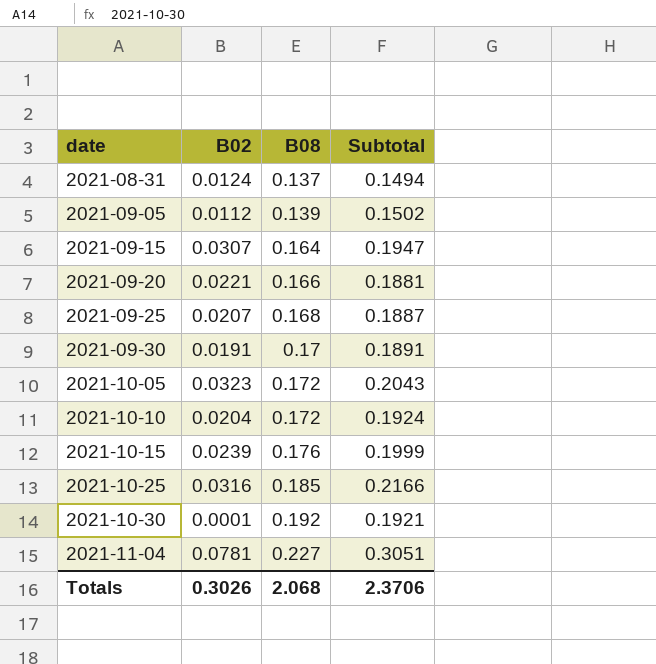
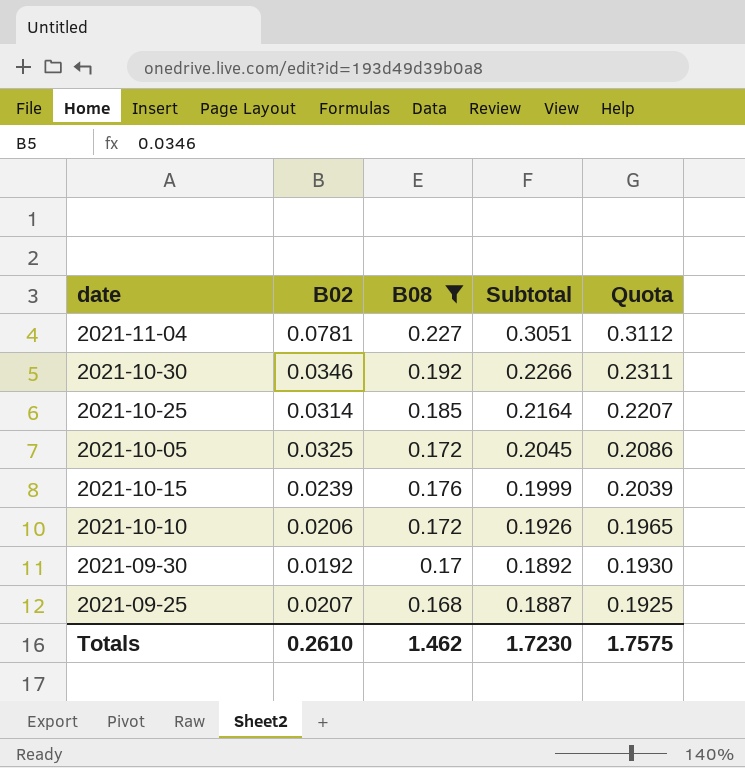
filter: none -> B08 >= 0.168
row order: date ascending -> Subtotal descending
column Quota | formula: none -> [Subtotal] * 1.02
2021-10-30 | B02: 0.0001 -> 0.0346
2021-10-30 | Subtotal: 0.1921 -> 0.2266
2021-10-25 | B02: 0.0316 -> 0.0314
2021-10-25 | Subtotal: 0.2166 -> 0.2164
2021-10-05 | B02: 0.0323 -> 0.0325
2021-10-05 | Subtotal: 0.2043 -> 0.2045
2021-10-10 | B02: 0.0204 -> 0.0206
2021-10-10 | Subtotal: 0.1924 -> 0.1926
2021-09-30 | B02: 0.0191 -> 0.0192
2021-09-30 | Subtotal: 0.1891 -> 0.1892
Totals | B02: 0.3026 -> 0.2610
Totals | B08: 2.068 -> 1.462
Totals | Subtotal: 2.3706 -> 1.7230

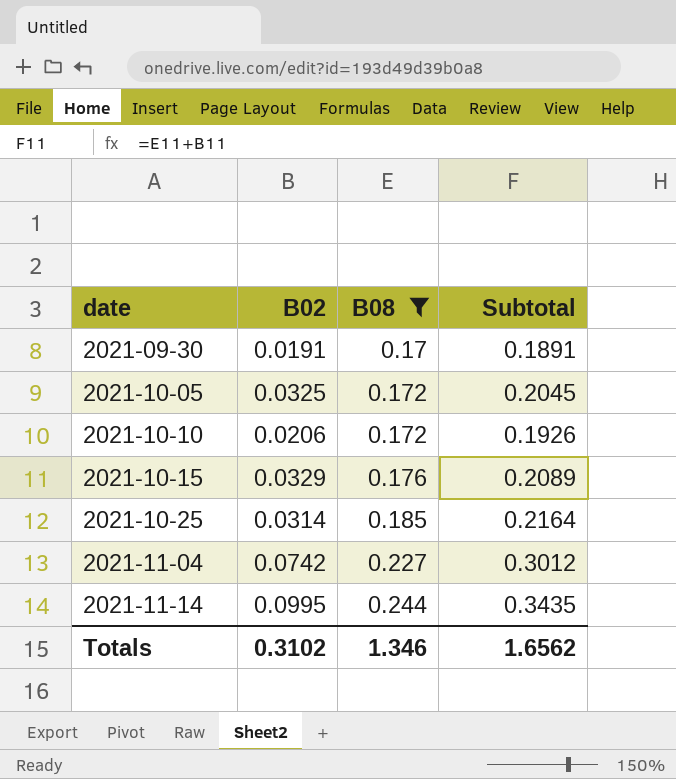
row order: Subtotal descending -> date ascending
column Quota | formula: [Subtotal] * 1.02 -> none
row 2021-10-30: 0.0346 | 0.192 | 0.2266 | 0.2311 -> none
row 2021-09-25: 0.0207 | 0.168 | 0.1887 | 0.1925 -> none
2021-09-30 | B02: 0.0192 -> 0.0191
2021-09-30 | Subtotal: 0.1892 -> 0.1891
2021-10-15 | B02: 0.0239 -> 0.0329
2021-10-15 | Subtotal: 0.1999 -> 0.2089
2021-11-04 | B02: 0.0781 -> 0.0742
2021-11-04 | Subtotal: 0.3051 -> 0.3012
row 2021-11-14: none -> 0.0995 | 0.244 | 0.3435
Totals | B02: 0.2610 -> 0.3102
Totals | B08: 1.462 -> 1.346
Totals | Subtotal: 1.7230 -> 1.6562

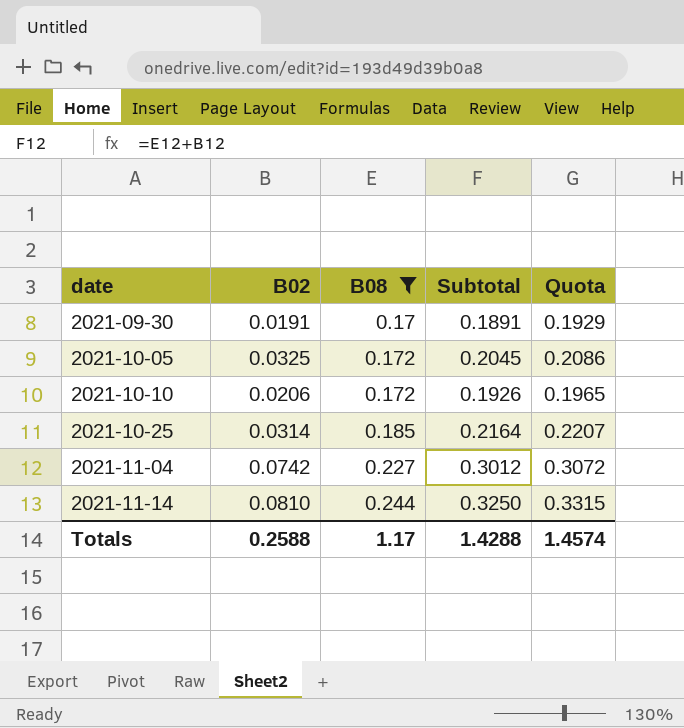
column Quota | formula: none -> [Subtotal] * 1.02
row 2021-10-15: 0.0329 | 0.176 | 0.2089 -> none
2021-11-14 | B02: 0.0995 -> 0.0810
2021-11-14 | Subtotal: 0.3435 -> 0.3250
Totals | B02: 0.3102 -> 0.2588
Totals | B08: 1.346 -> 1.17
Totals | Subtotal: 1.6562 -> 1.4288

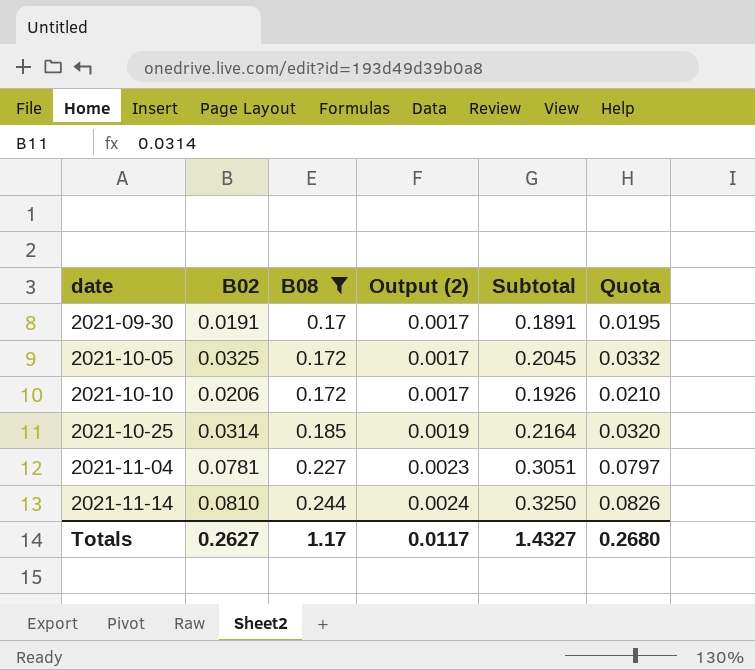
column Output (2) | formula: none -> [B08] * 0.01
column Quota | formula: [Subtotal] * 1.02 -> [B02] * 1.02
2021-11-04 | B02: 0.0742 -> 0.0781
2021-11-04 | Subtotal: 0.3012 -> 0.3051
Totals | B02: 0.2588 -> 0.2627
Totals | Subtotal: 1.4288 -> 1.4327
Totals | Quota: 1.4574 -> 0.2680

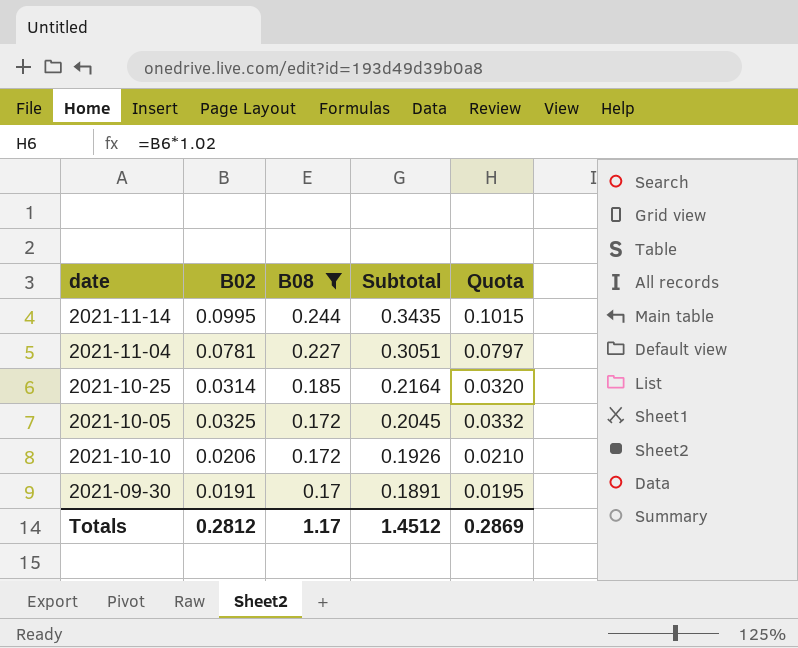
row order: date ascending -> B08 descending
column Output (2) | formula: [B08] * 0.01 -> none
2021-11-14 | B02: 0.0810 -> 0.0995
2021-11-14 | Subtotal: 0.3250 -> 0.3435
2021-11-14 | Quota: 0.0826 -> 0.1015
Totals | B02: 0.2627 -> 0.2812
Totals | Subtotal: 1.4327 -> 1.4512
Totals | Quota: 0.2680 -> 0.2869

